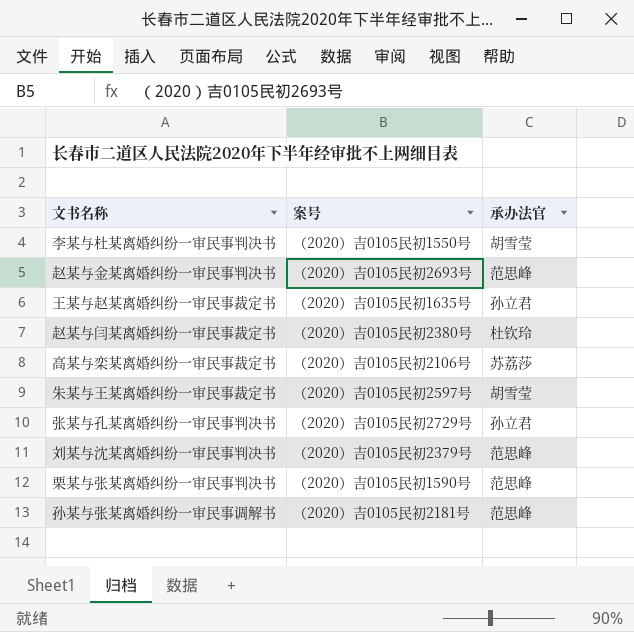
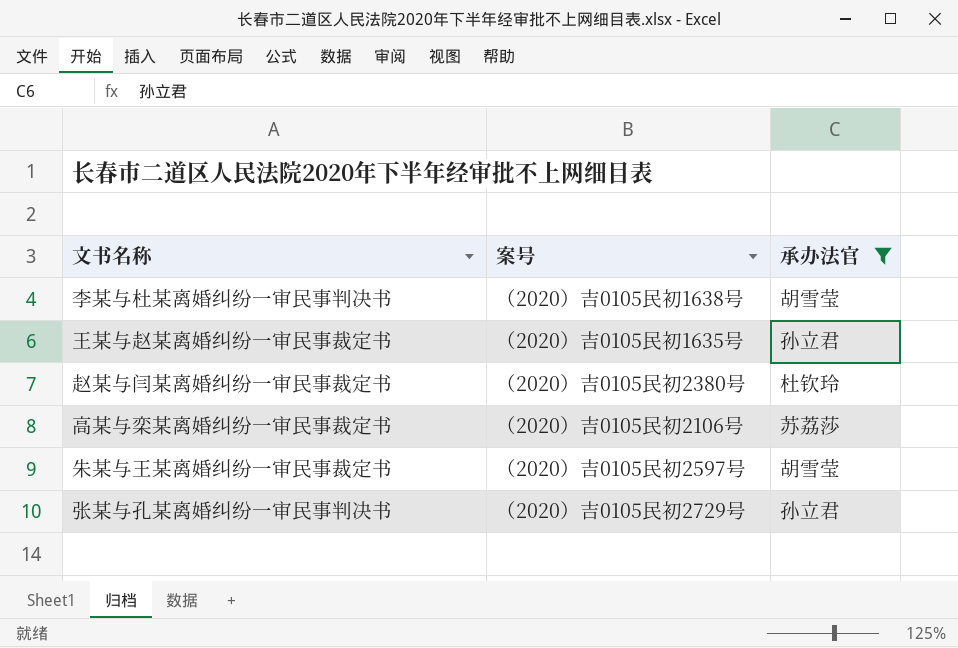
filter: none -> 承办法官 != 范思峰
李某与杜某离婚纠纷一审民事判决书 | 案号: （2020）吉0105民初1550号 -> （2020）吉0105民初1638号

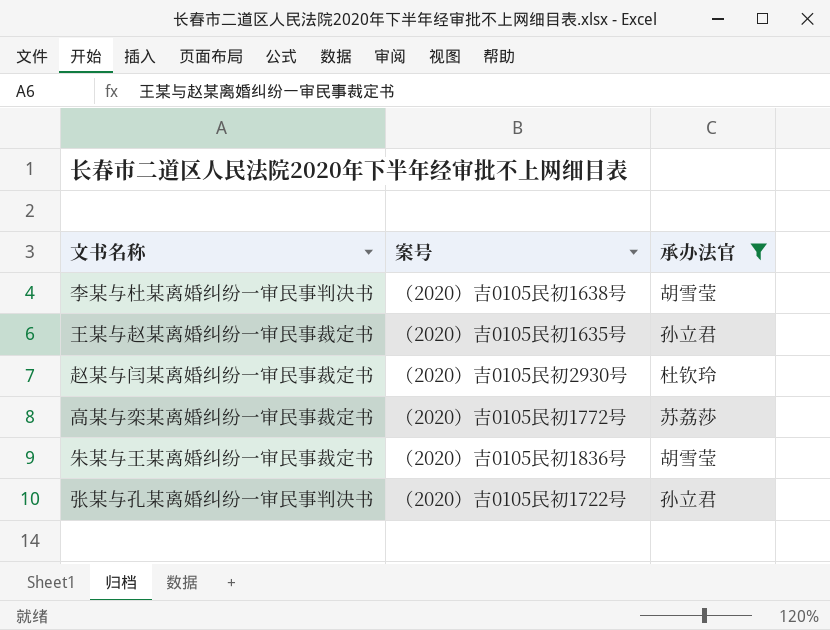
赵某与闫某离婚纠纷一审民事裁定书 | 案号: （2020）吉0105民初2380号 -> （2020）吉0105民初2930号
高某与栾某离婚纠纷一审民事裁定书 | 案号: （2020）吉0105民初2106号 -> （2020）吉0105民初1772号
朱某与王某离婚纠纷一审民事裁定书 | 案号: （2020）吉0105民初2597号 -> （2020）吉0105民初1836号
张某与孔某离婚纠纷一审民事判决书 | 案号: （2020）吉0105民初2729号 -> （2020）吉0105民初1722号

